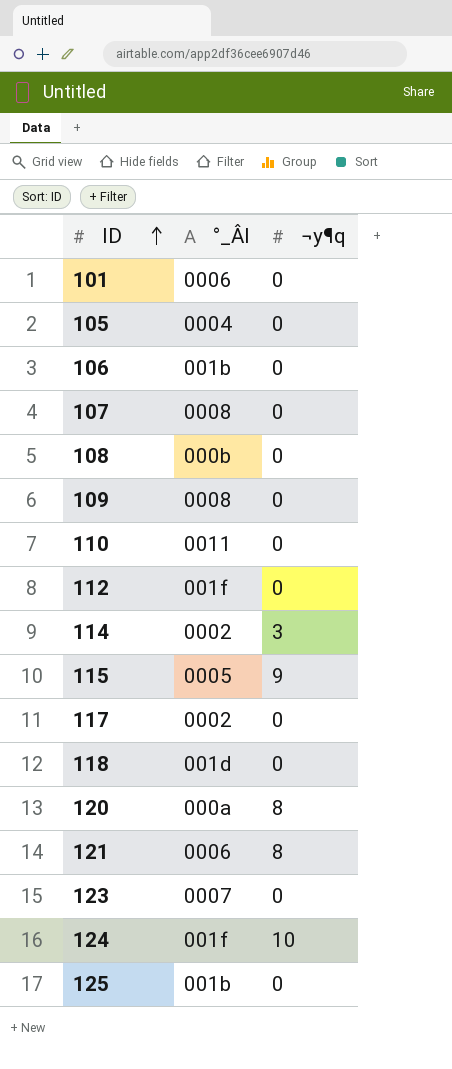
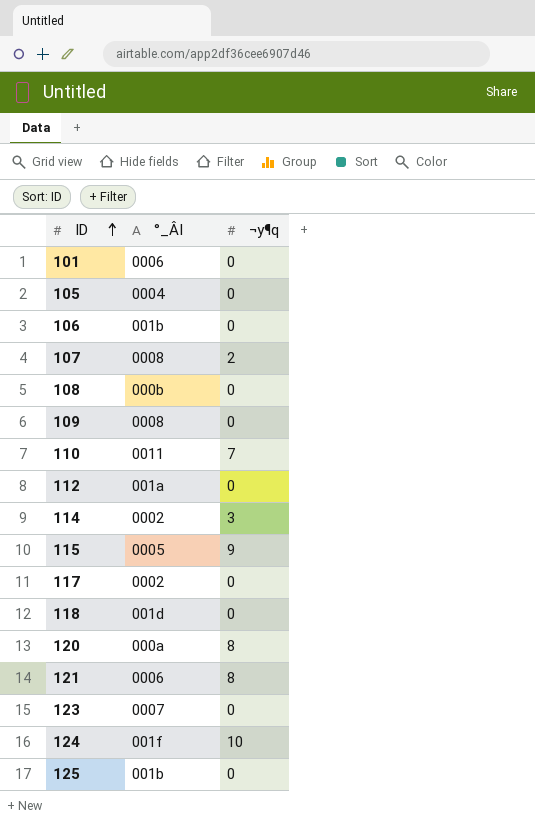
107 | ¬y¶q: 0 -> 2
110 | ¬y¶q: 0 -> 7
112 | °_ÂI: 001f -> 001a

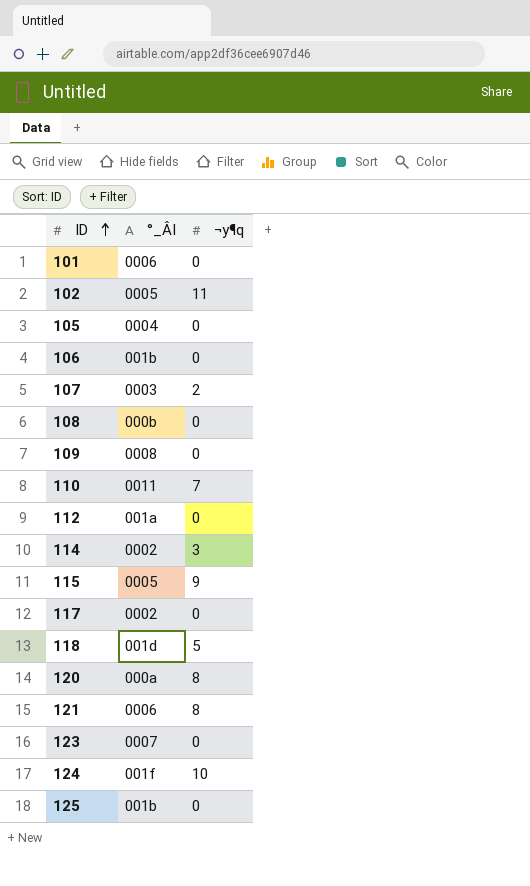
row 102: none -> 0005 | 11
107 | °_ÂI: 0008 -> 0003
118 | ¬y¶q: 0 -> 5

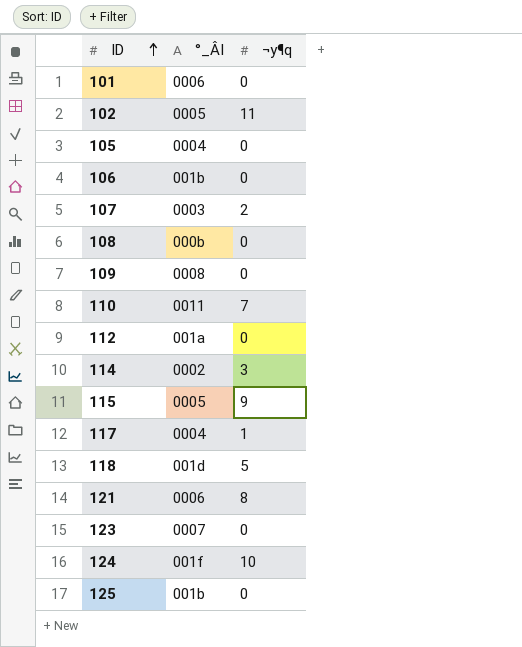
row 120: 000a | 8 -> none
117 | °_ÂI: 0002 -> 0004
117 | ¬y¶q: 0 -> 1

